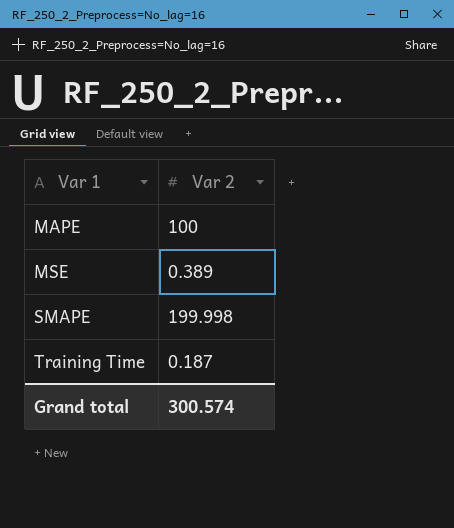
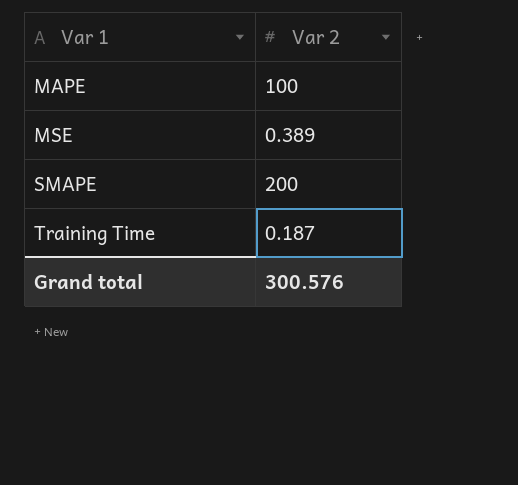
SMAPE | Var 2: 199.998 -> 200
Grand total | Var 2: 300.574 -> 300.576

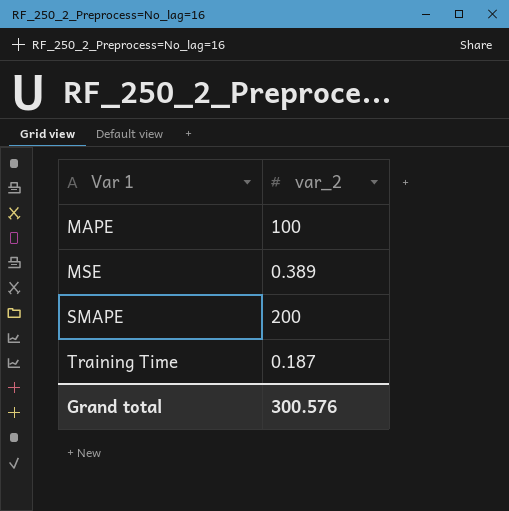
column name: Var 2 -> var_2

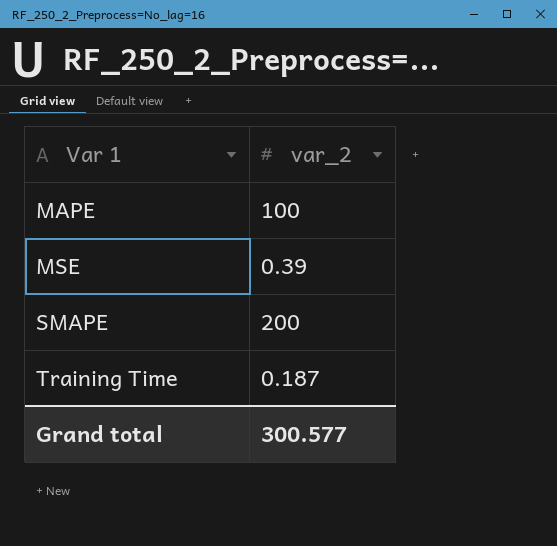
MSE | var_2: 0.389 -> 0.39
Grand total | var_2: 300.576 -> 300.577

